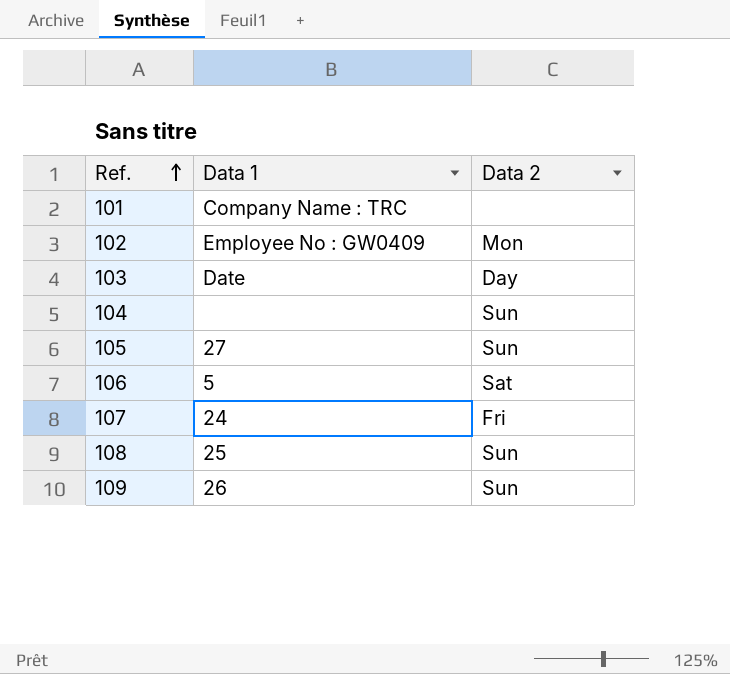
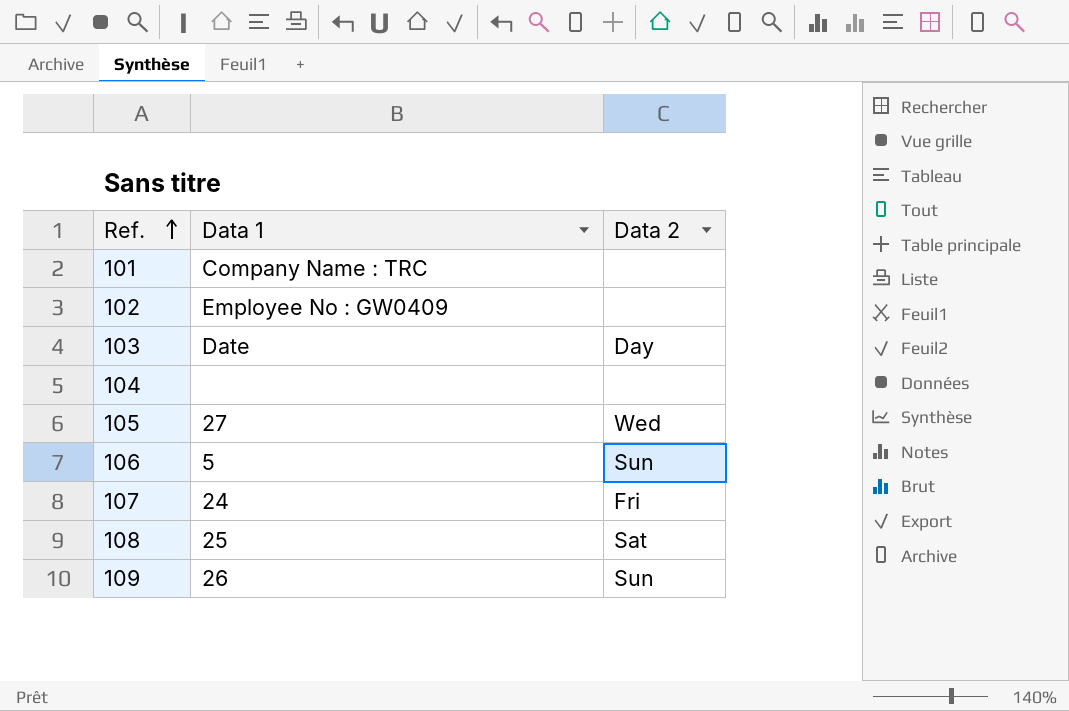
102 | Data 2: Mon -> none
104 | Data 2: Sun -> none
105 | Data 2: Sun -> Wed
106 | Data 2: Sat -> Sun
108 | Data 2: Sun -> Sat

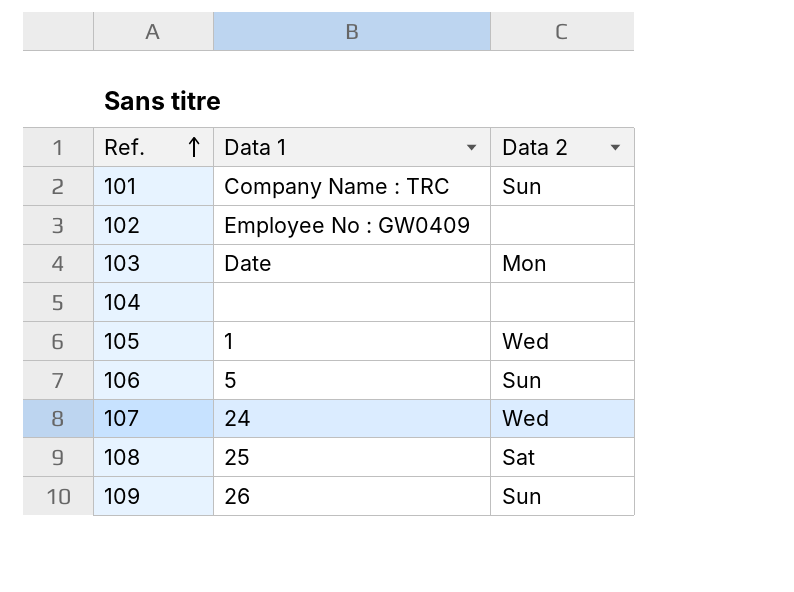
101 | Data 2: none -> Sun
103 | Data 2: Day -> Mon
105 | Data 1: 27 -> 1
107 | Data 2: Fri -> Wed

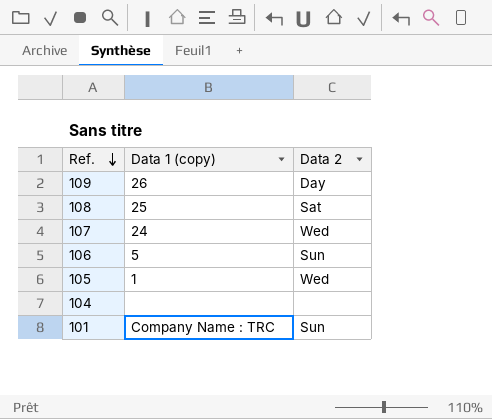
row order: Ref. ascending -> Ref. descending
column name: Data 1 -> Data 1 (copy)
row 102: Employee No : GW0409 | none -> none
row 103: Date | Mon -> none
109 | Data 2: Sun -> Day

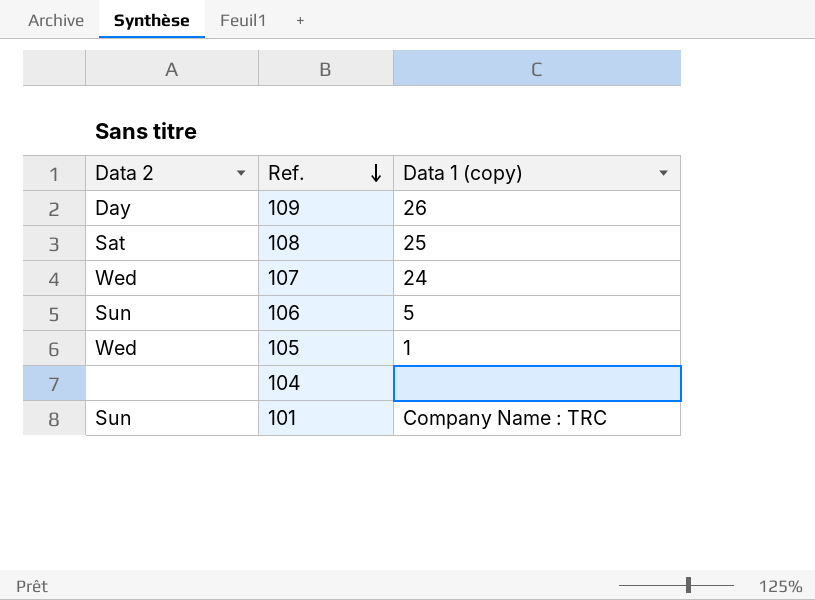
column Data 2 | position: 3 -> 1

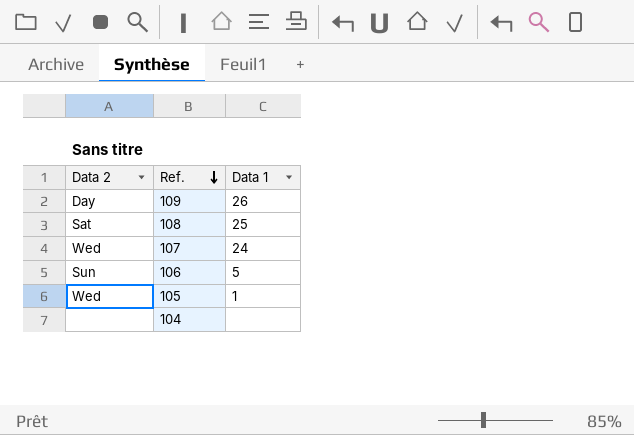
column name: Data 1 (copy) -> Data 1
row 101: Sun | Company Name : TRC -> none

